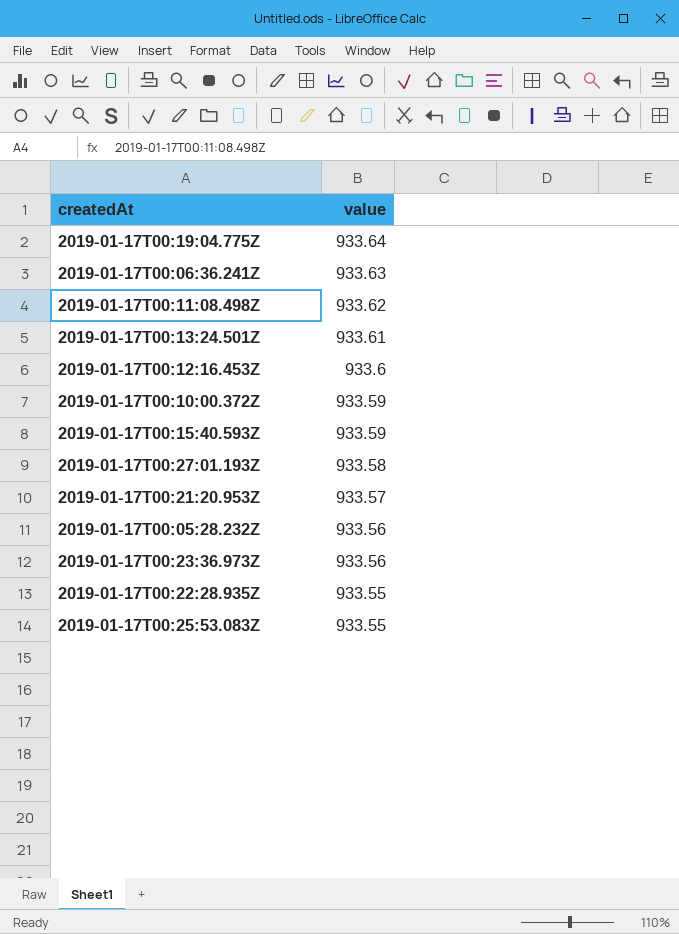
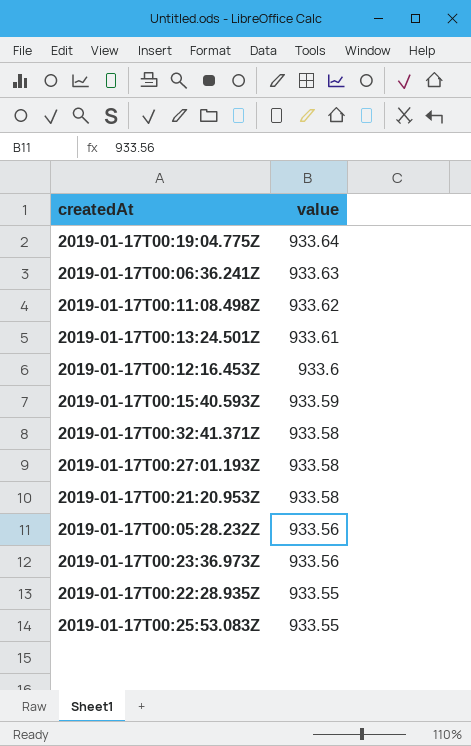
row 2019-01-17T00:10:00.372Z: 933.59 -> none
row 2019-01-17T00:32:41.371Z: none -> 933.58
2019-01-17T00:21:20.953Z | value: 933.57 -> 933.58

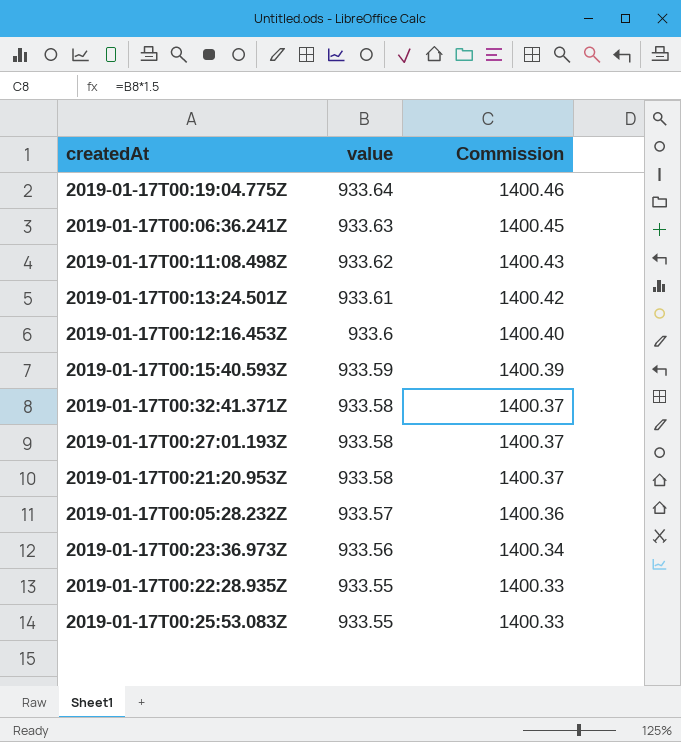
column Commission | formula: none -> [value] * 1.5
2019-01-17T00:05:28.232Z | value: 933.56 -> 933.57

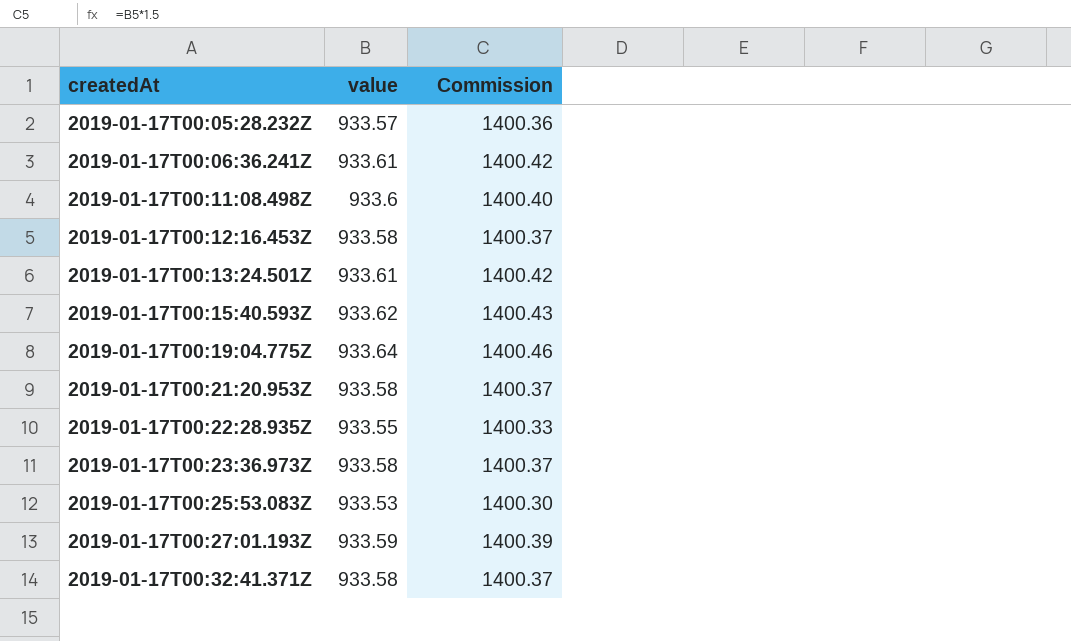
row order: value descending -> createdAt ascending
2019-01-17T00:06:36.241Z | value: 933.63 -> 933.61
2019-01-17T00:06:36.241Z | Commission: 1400.45 -> 1400.42
2019-01-17T00:11:08.498Z | value: 933.62 -> 933.6
2019-01-17T00:11:08.498Z | Commission: 1400.43 -> 1400.40
2019-01-17T00:12:16.453Z | value: 933.6 -> 933.58
2019-01-17T00:12:16.453Z | Commission: 1400.40 -> 1400.37
2019-01-17T00:15:40.593Z | value: 933.59 -> 933.62
2019-01-17T00:15:40.593Z | Commission: 1400.39 -> 1400.43
2019-01-17T00:23:36.973Z | value: 933.56 -> 933.58
2019-01-17T00:23:36.973Z | Commission: 1400.34 -> 1400.37
2019-01-17T00:25:53.083Z | value: 933.55 -> 933.53
2019-01-17T00:25:53.083Z | Commission: 1400.33 -> 1400.30
2019-01-17T00:27:01.193Z | value: 933.58 -> 933.59
2019-01-17T00:27:01.193Z | Commission: 1400.37 -> 1400.39

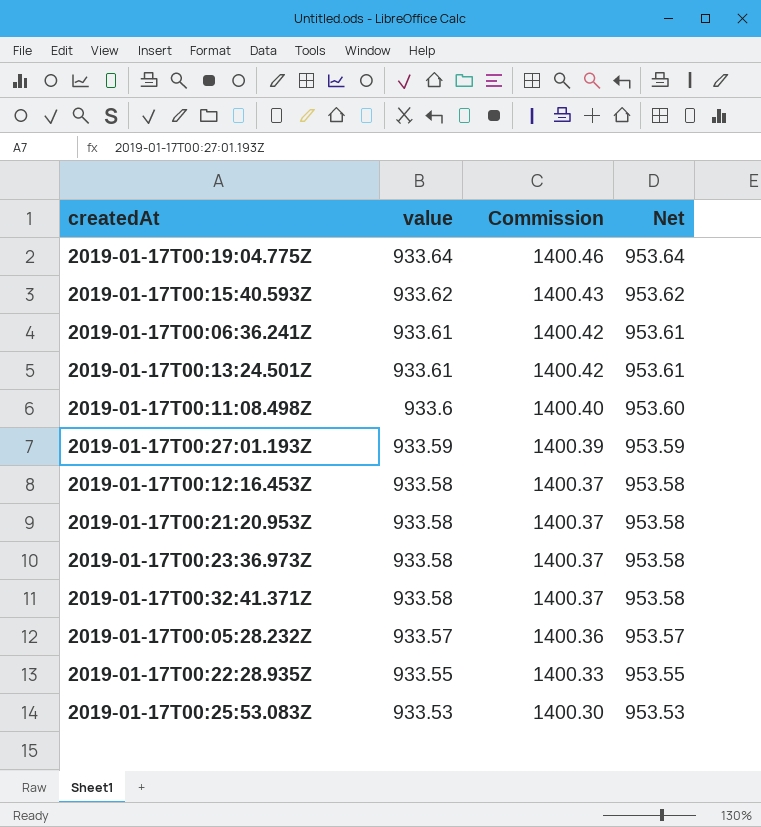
row order: createdAt ascending -> value descending
column Net | formula: none -> [value] + 20

